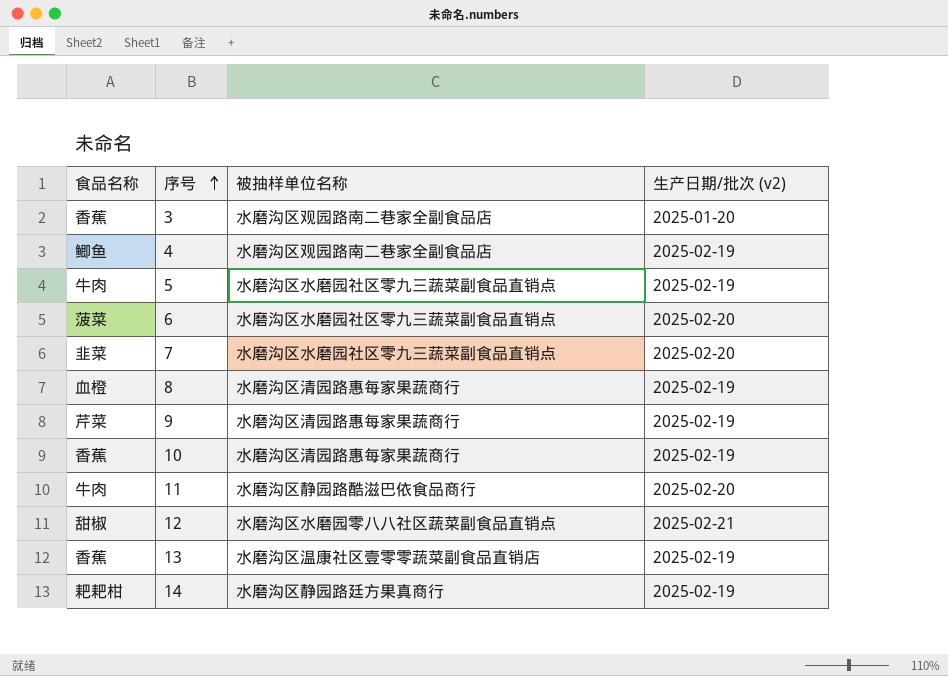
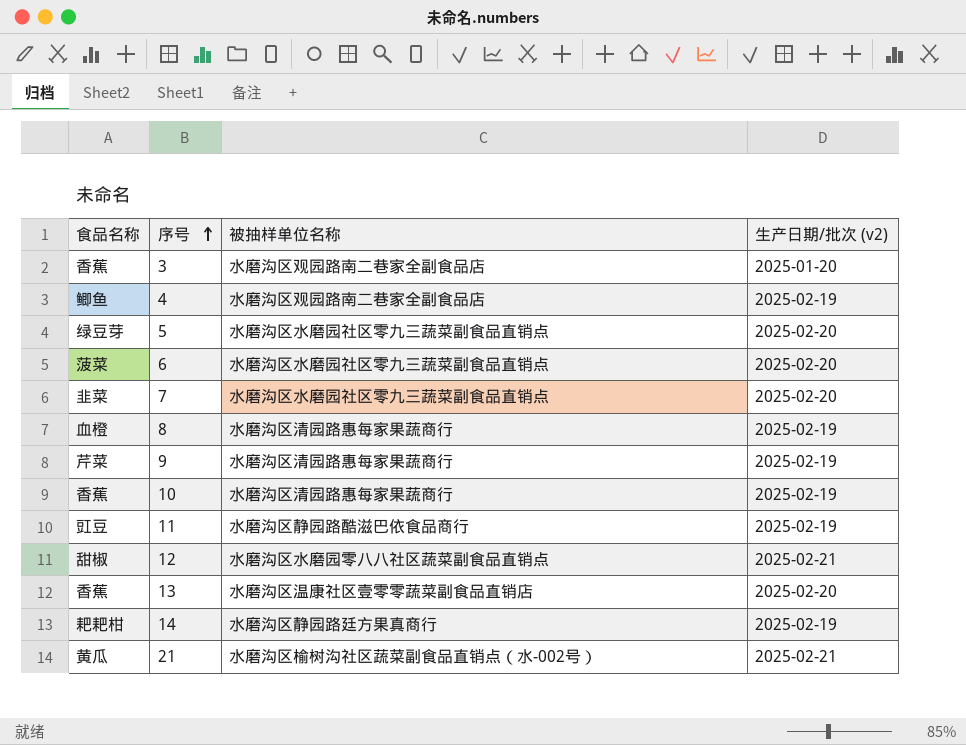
5 | 食品名称: 牛肉 -> 绿豆芽
5 | 生产日期/批次 (v2): 2025-02-19 -> 2025-02-20
11 | 食品名称: 牛肉 -> 豇豆
11 | 生产日期/批次 (v2): 2025-02-20 -> 2025-02-19
13 | 生产日期/批次 (v2): 2025-02-19 -> 2025-02-20
row 21: none -> 黄瓜 | 水磨沟区榆树沟社区蔬菜副食品直销点（水-002号） | 2025-02-21

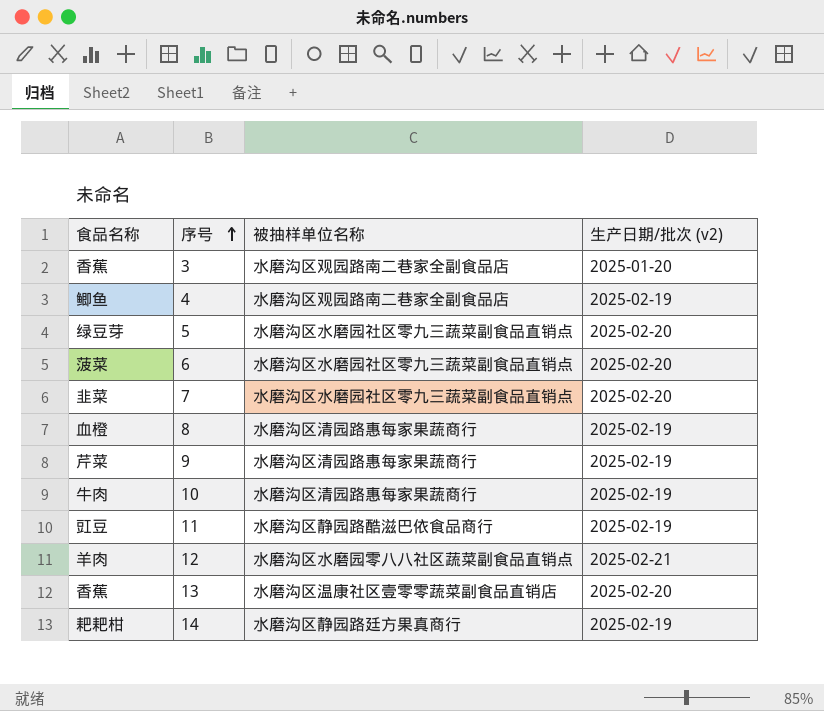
row 21: 黄瓜 | 水磨沟区榆树沟社区蔬菜副食品直销点（水-002号） | 2025-02-21 -> none
10 | 食品名称: 香蕉 -> 牛肉
12 | 食品名称: 甜椒 -> 羊肉

